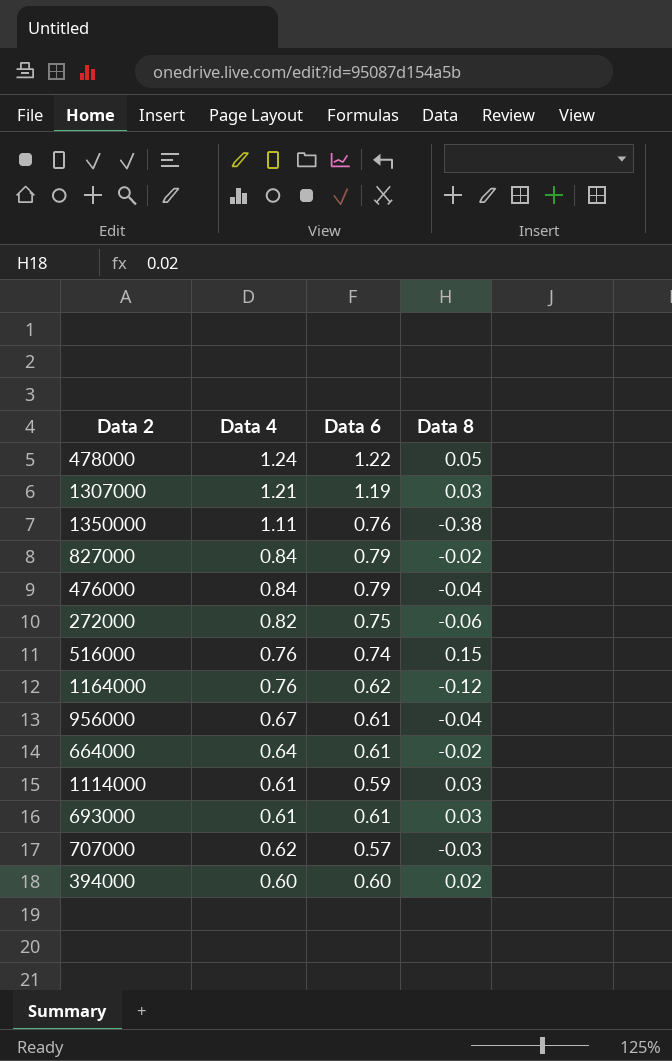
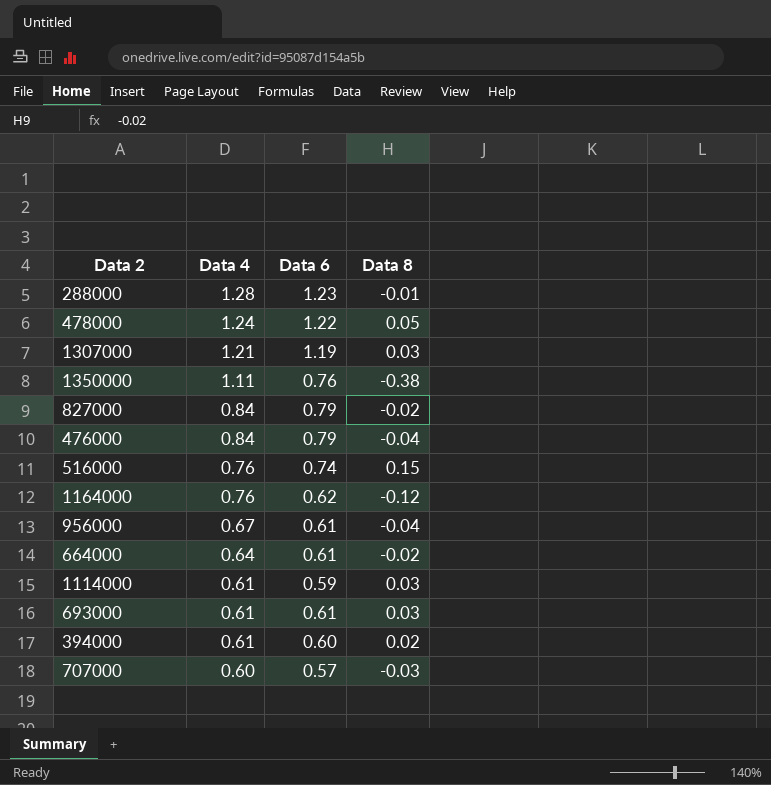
row order: none -> Data 4 descending
row 272000: 0.82 | 0.75 | -0.06 -> none
row 288000: none -> 1.28 | 1.23 | -0.01
394000 | Data 4: 0.60 -> 0.61
707000 | Data 4: 0.62 -> 0.60

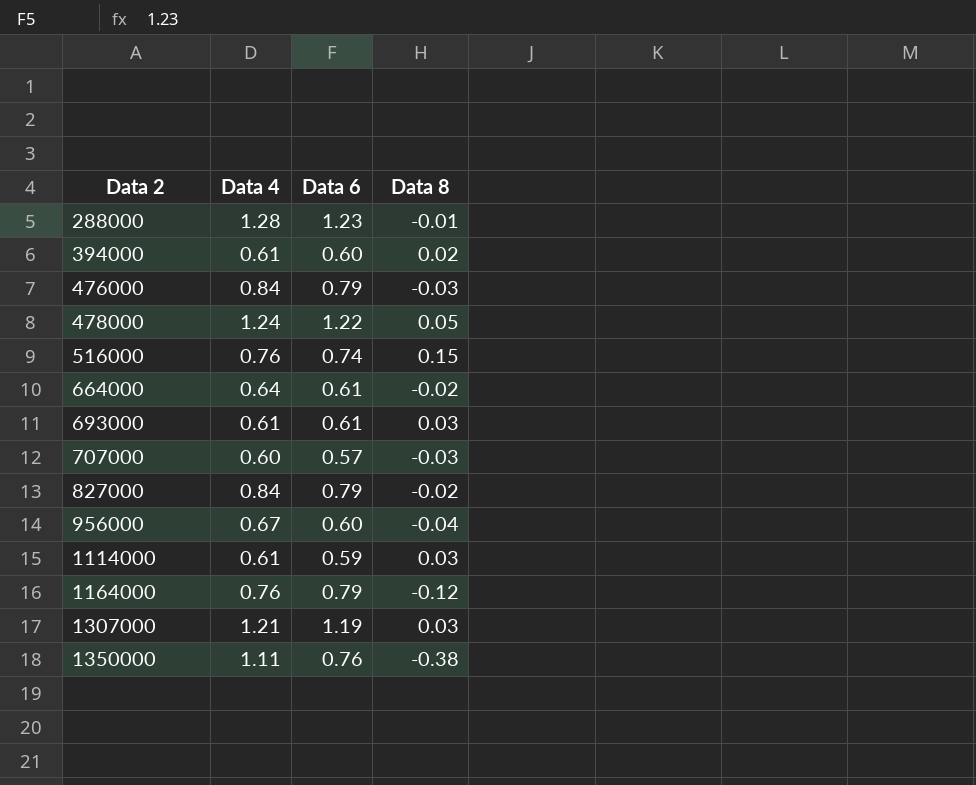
row order: Data 4 descending -> Data 2 ascending
476000 | Data 8: -0.04 -> -0.03
956000 | Data 6: 0.61 -> 0.60
1164000 | Data 6: 0.62 -> 0.79

